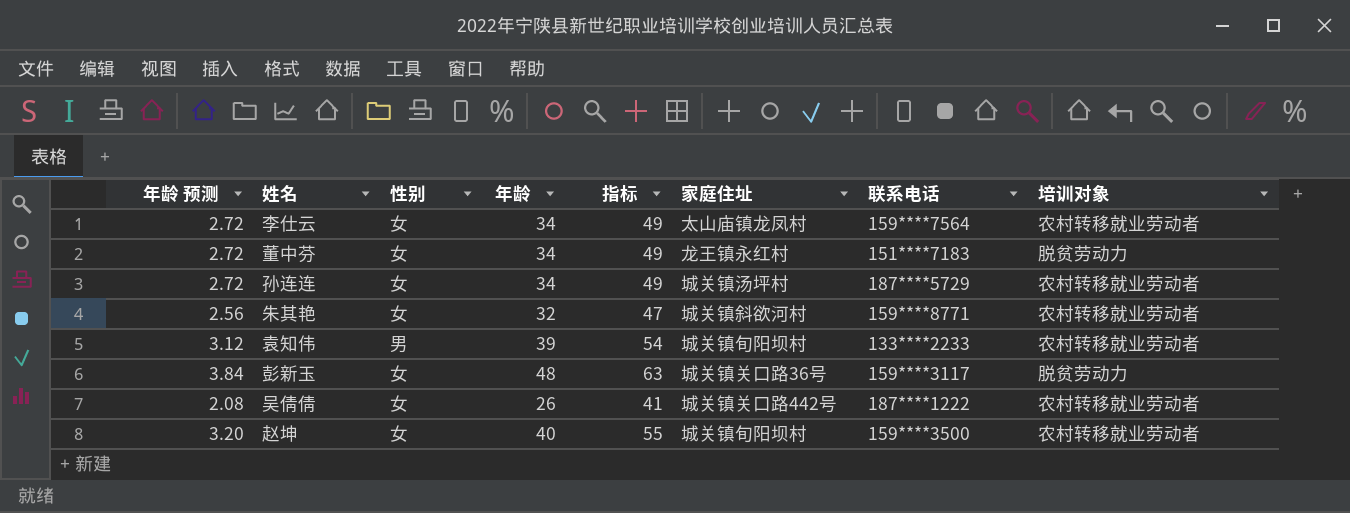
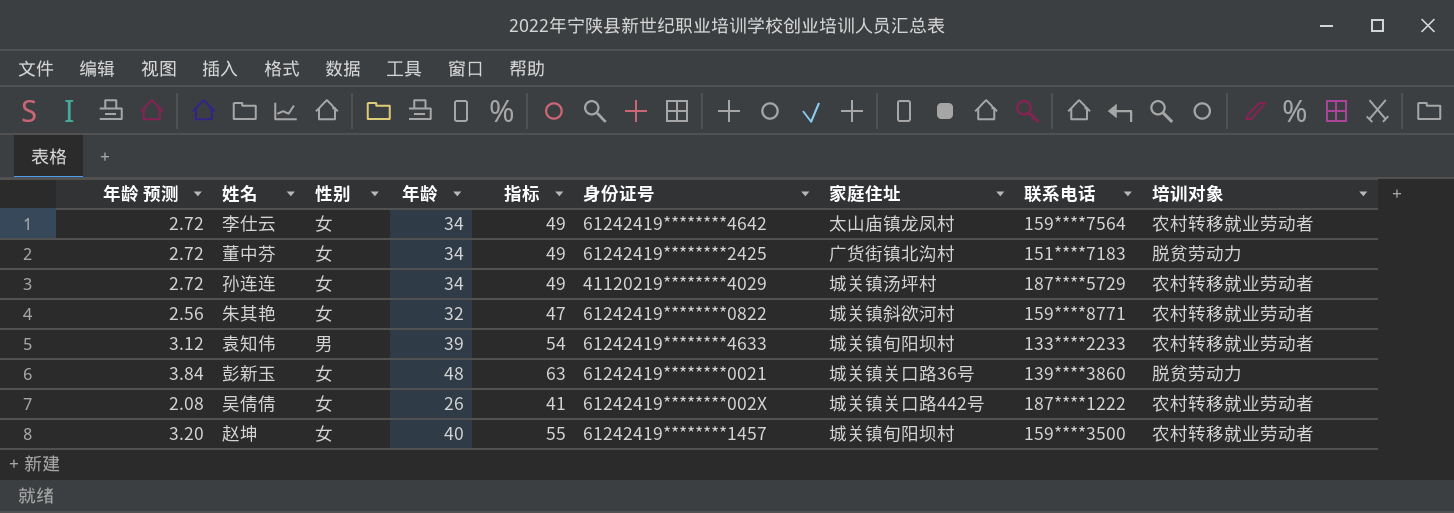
column 身份证号 | position: none -> 6
董中芬 | 家庭住址: 龙王镇永红村 -> 广货街镇北沟村
彭新玉 | 联系电话: 159****3117 -> 139****3860

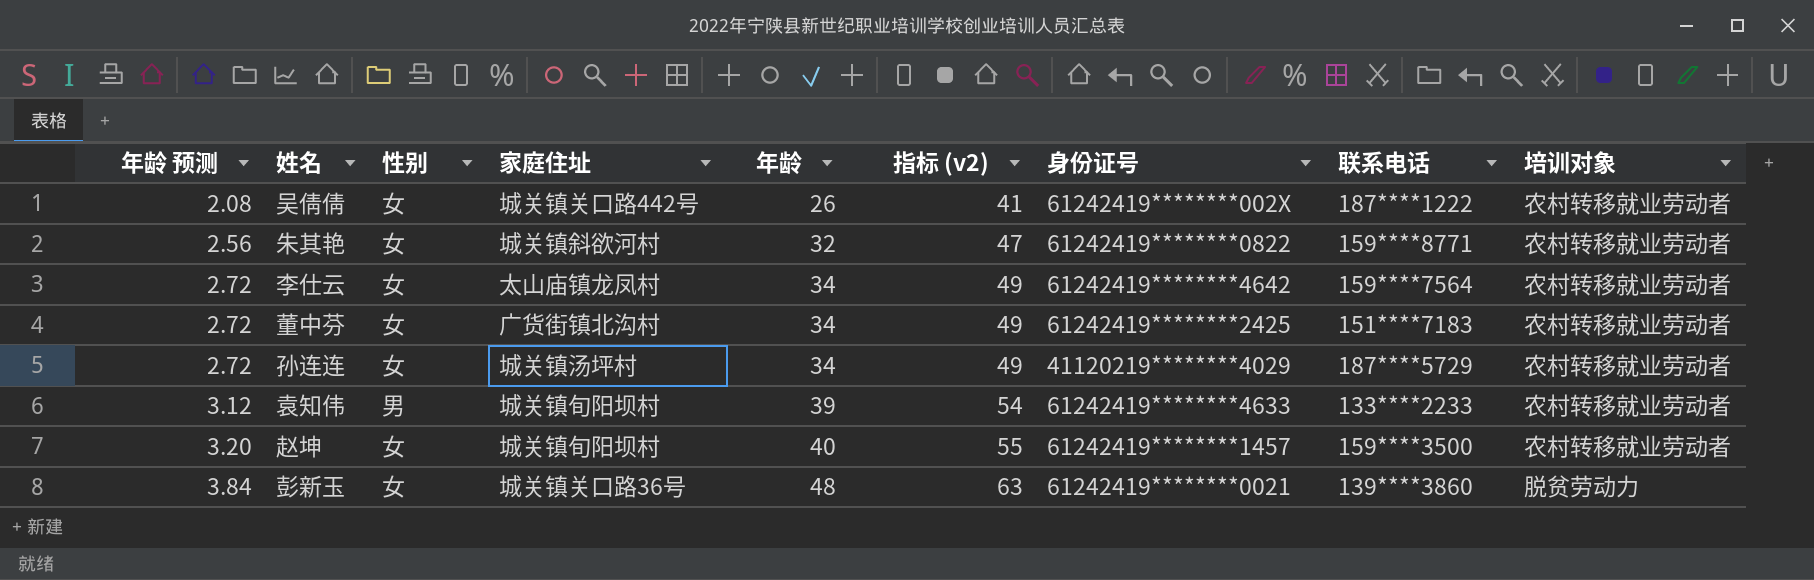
row order: none -> 年龄 预测 ascending
column 家庭住址 | position: 7 -> 4
column name: 指标 -> 指标 (v2)
董中芬 | 培训对象: 脱贫劳动力 -> 农村转移就业劳动者

